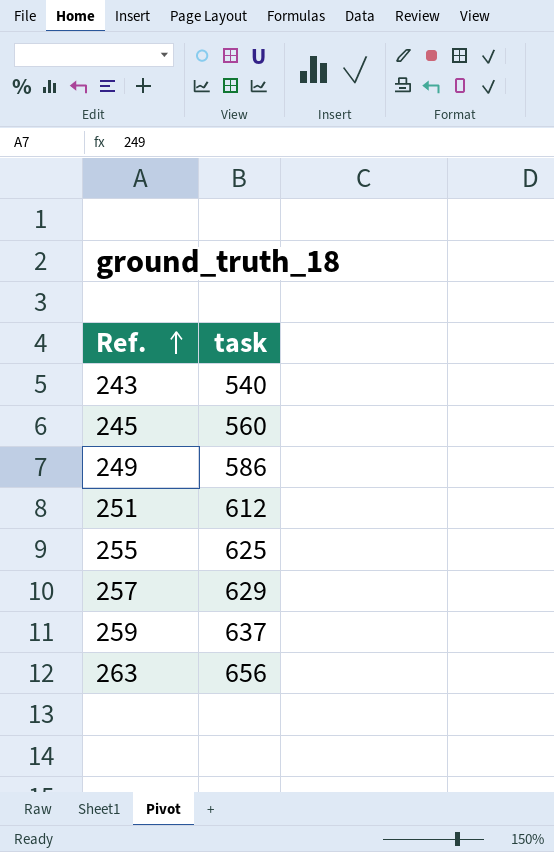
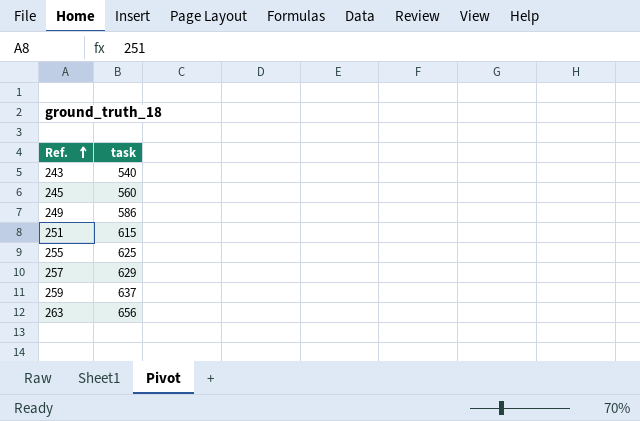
251 | task: 612 -> 615

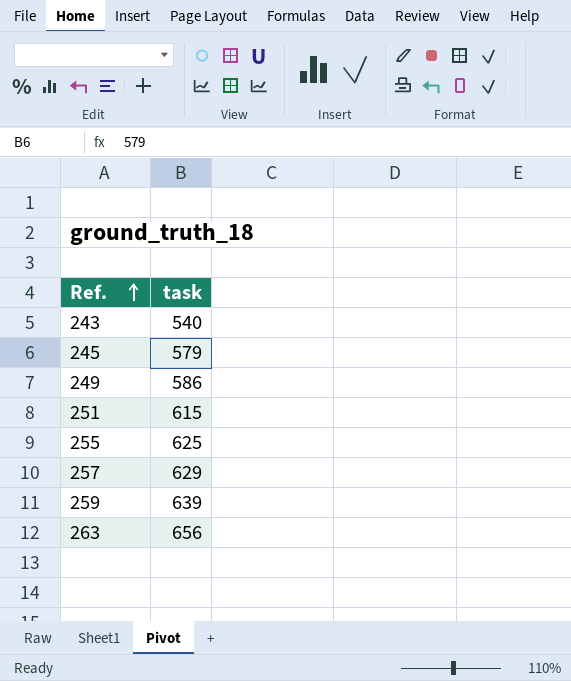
245 | task: 560 -> 579
259 | task: 637 -> 639

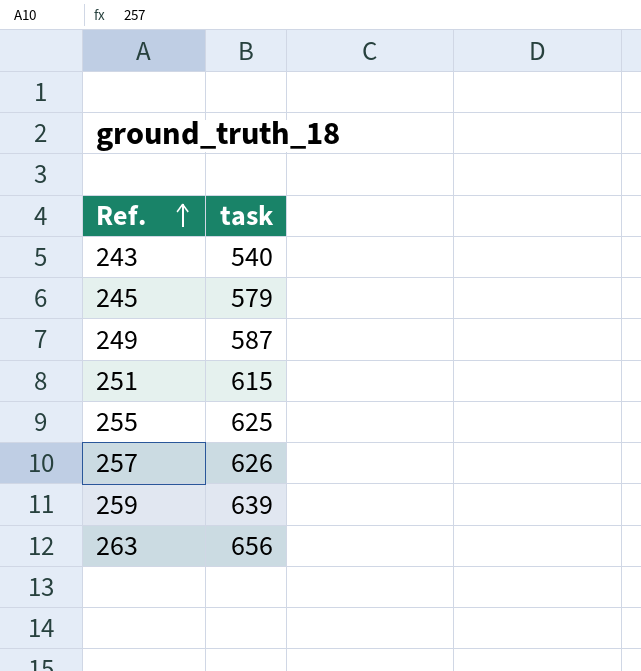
249 | task: 586 -> 587
257 | task: 629 -> 626

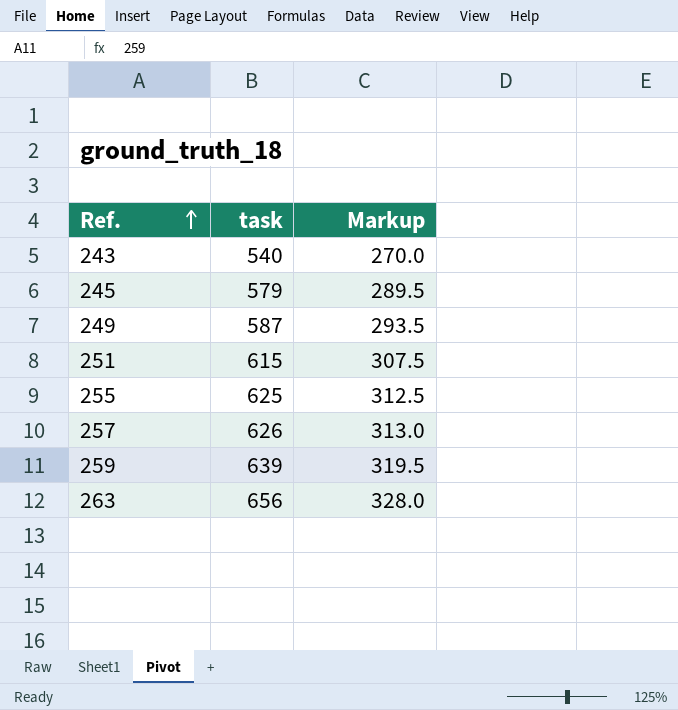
column Markup | formula: none -> [task] * 0.5

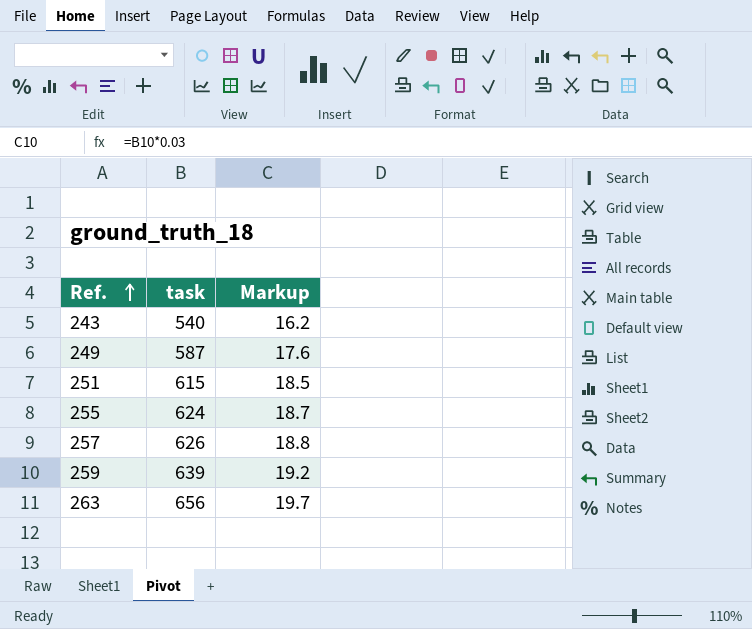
column Markup | formula: [task] * 0.5 -> [task] * 0.03
row 245: 579 | 289.5 -> none
255 | task: 625 -> 624

